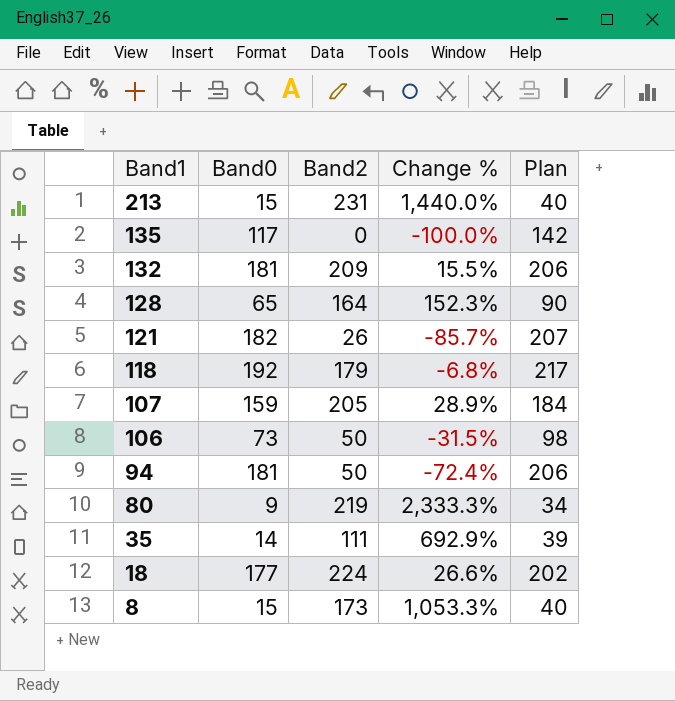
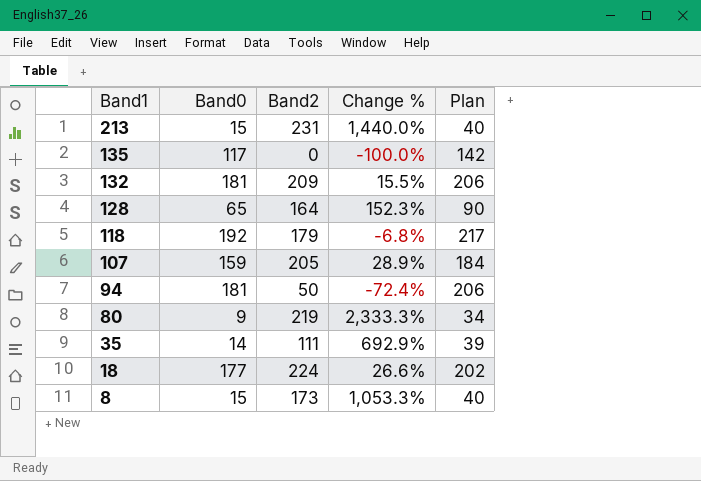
row 121: 182 | 26 | -85.7% | 207 -> none
row 106: 73 | 50 | -31.5% | 98 -> none

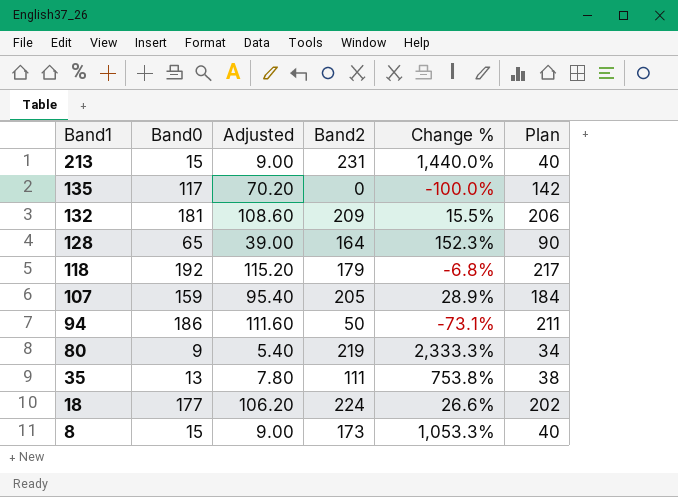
column Adjusted | formula: none -> [Band0] * 0.6
94 | Band0: 181 -> 186
94 | Change %: -72.4% -> -73.1%
94 | Plan: 206 -> 211
35 | Band0: 14 -> 13
35 | Change %: 692.9% -> 753.8%
35 | Plan: 39 -> 38

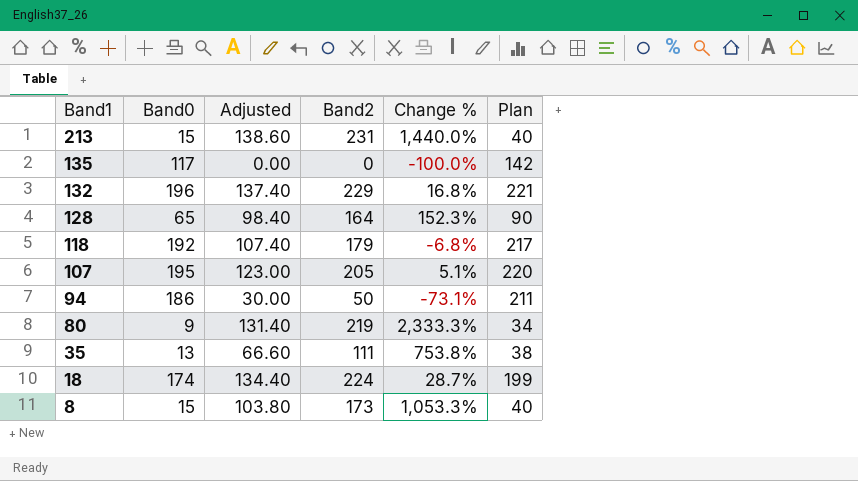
column Adjusted | formula: [Band0] * 0.6 -> [Band2] * 0.6
132 | Band0: 181 -> 196
132 | Band2: 209 -> 229
132 | Change %: 15.5% -> 16.8%
132 | Plan: 206 -> 221
107 | Band0: 159 -> 195
107 | Change %: 28.9% -> 5.1%
107 | Plan: 184 -> 220
18 | Band0: 177 -> 174
18 | Change %: 26.6% -> 28.7%
18 | Plan: 202 -> 199

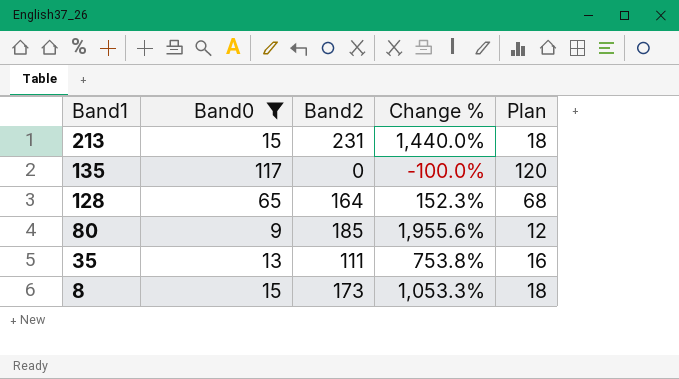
filter: none -> Band0 <= 117
column Adjusted | formula: [Band2] * 0.6 -> none
column Plan | formula: [Band0] + 25 -> [Band0] + 3
80 | Band2: 219 -> 185
80 | Change %: 2,333.3% -> 1,955.6%

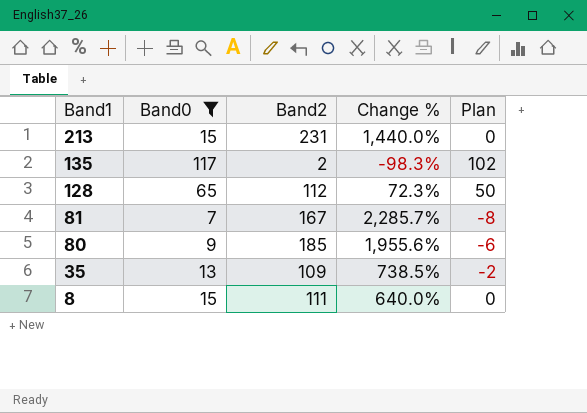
column Plan | formula: [Band0] + 3 -> [Band0] - 15
135 | Band2: 0 -> 2
135 | Change %: -100.0% -> -98.3%
128 | Band2: 164 -> 112
128 | Change %: 152.3% -> 72.3%
row 81: none -> 7 | 167 | 2,285.7% | -8
35 | Band2: 111 -> 109
35 | Change %: 753.8% -> 738.5%
8 | Band2: 173 -> 111
8 | Change %: 1,053.3% -> 640.0%

